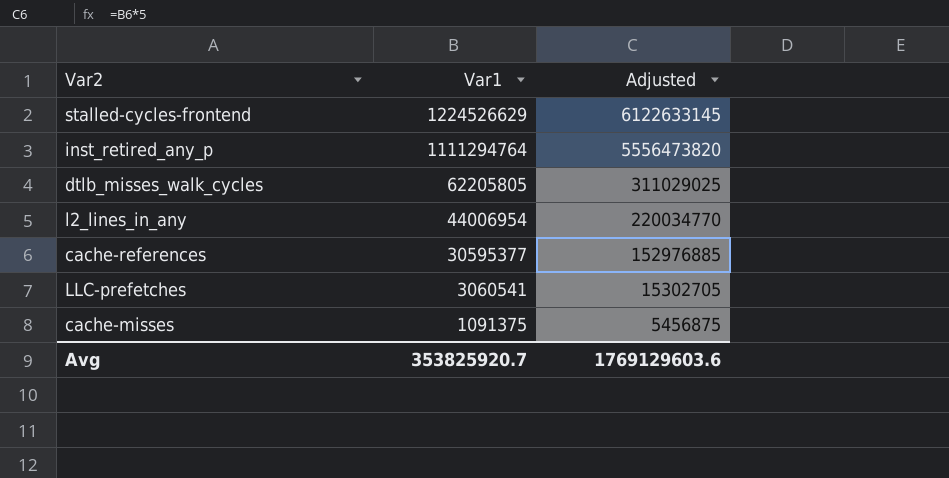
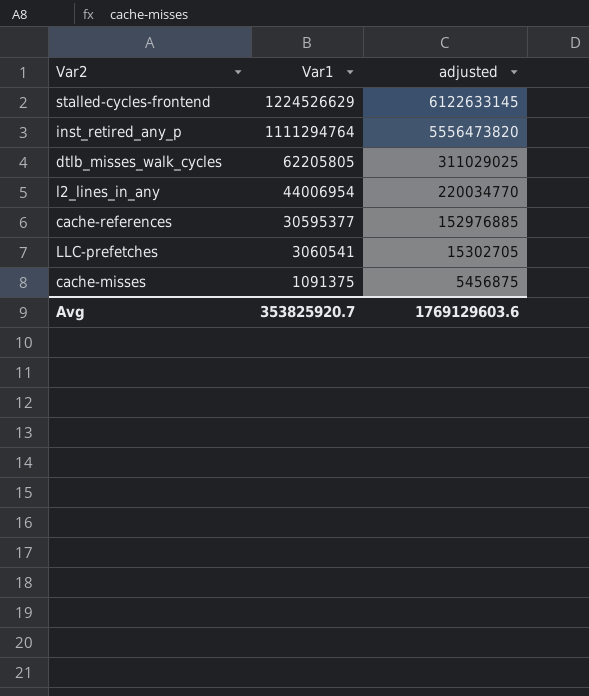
column name: Adjusted -> adjusted

